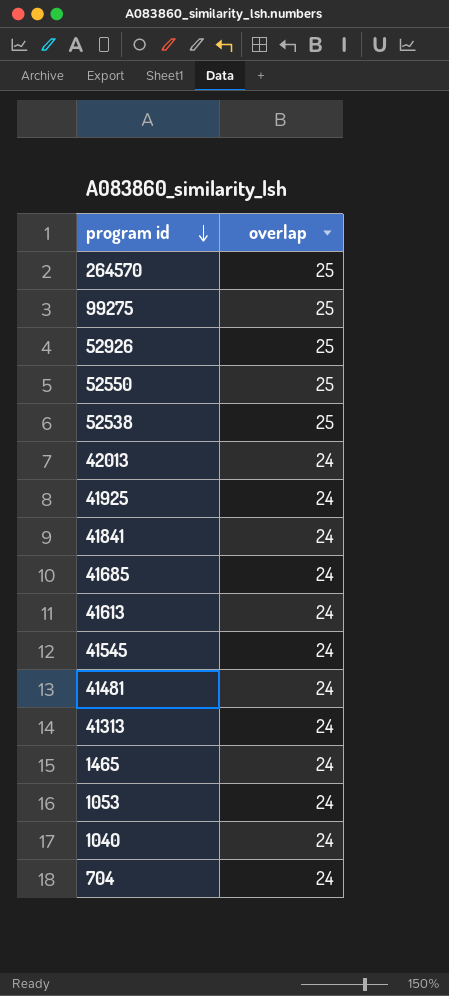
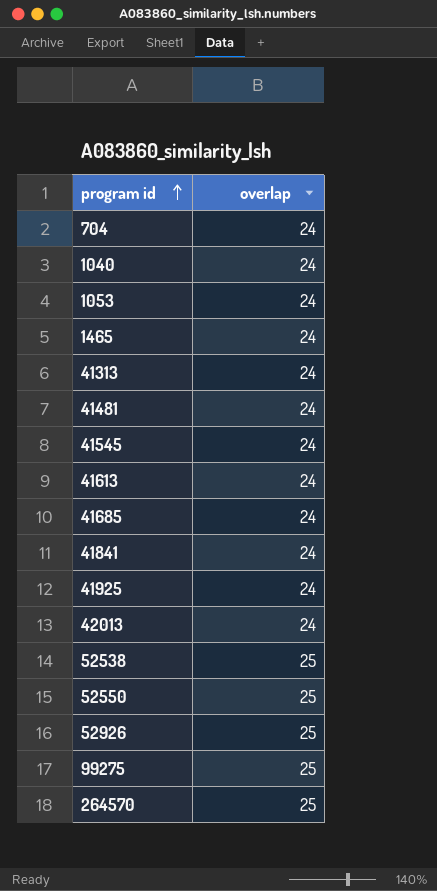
row order: program id descending -> program id ascending

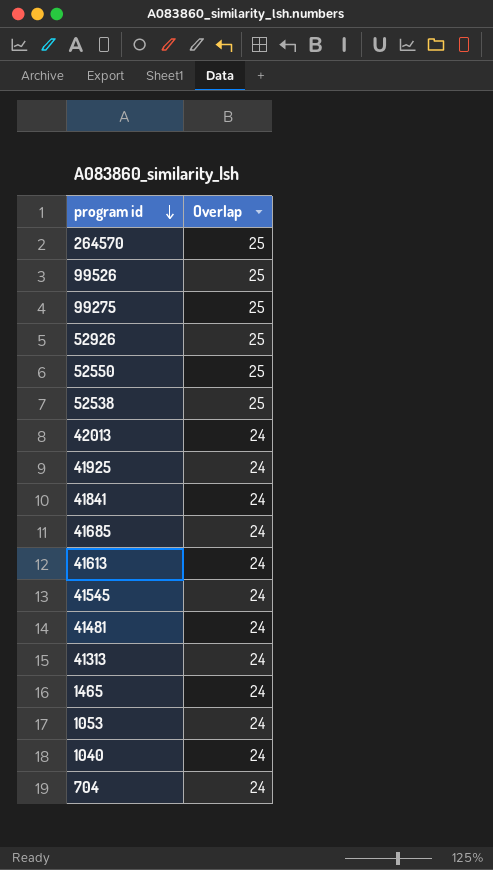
row order: program id ascending -> program id descending
column name: overlap -> Overlap
row 99526: none -> 25

